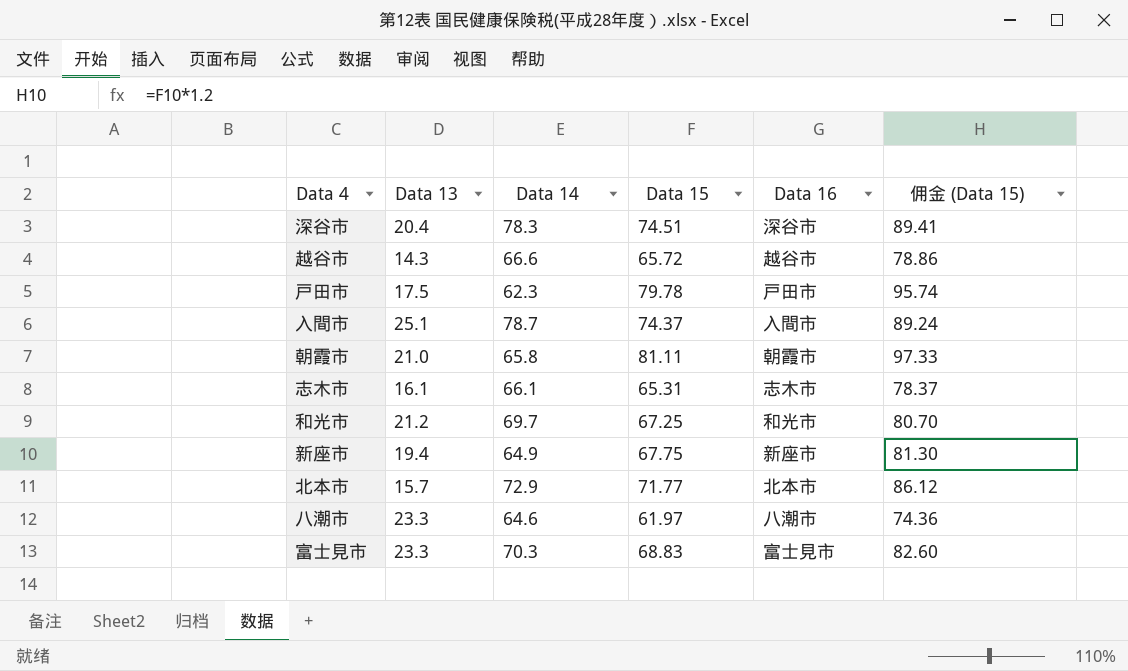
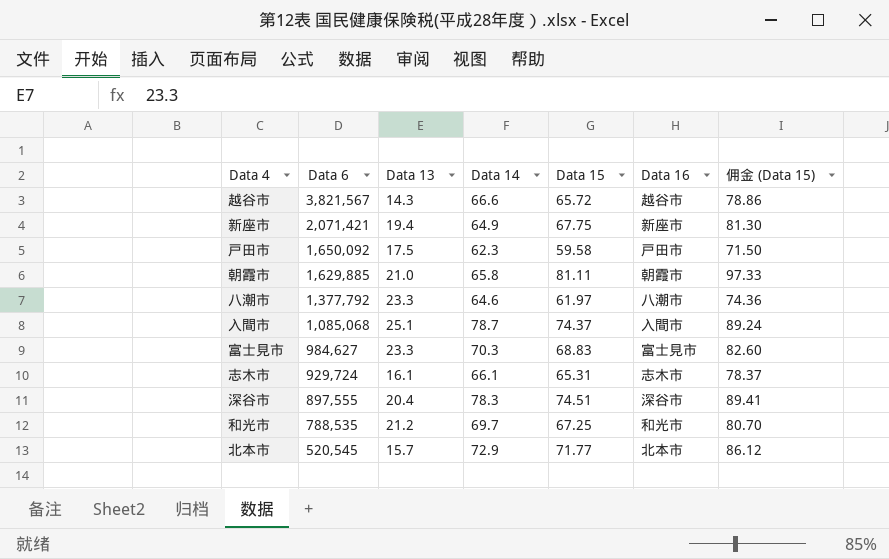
row order: none -> Data 6 descending
column Data 6 | position: none -> 2
戸田市 | Data 15: 79.78 -> 59.58
戸田市 | 佣金 (Data 15): 95.74 -> 71.50

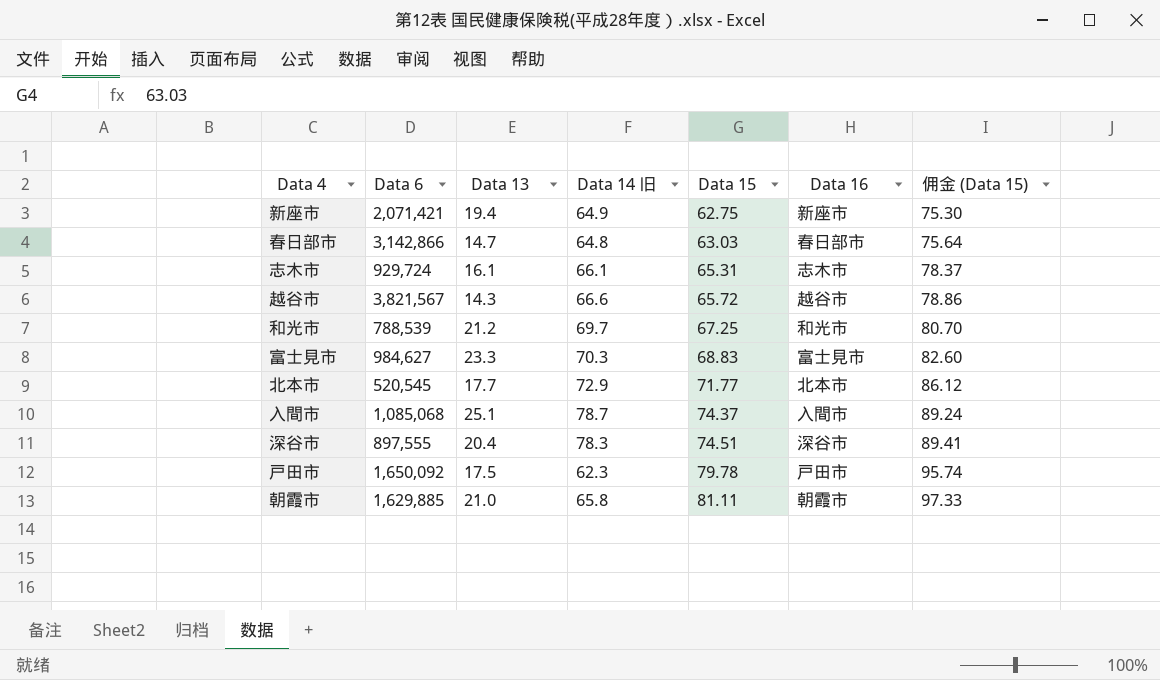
row order: Data 6 descending -> Data 15 ascending
column name: Data 14 -> Data 14 旧
row 八潮市: 1,377,792 | 23.3 | 64.6 | 61.97 | 八潮市 | 74.36 -> none
新座市 | Data 15: 67.75 -> 62.75
新座市 | 佣金 (Data 15): 81.30 -> 75.30
row 春日部市: none -> 3,142,866 | 14.7 | 64.8 | 63.03 | 春日部市 | 75.64
和光市 | Data 6: 788,535 -> 788,539
北本市 | Data 13: 15.7 -> 17.7
戸田市 | Data 15: 59.58 -> 79.78
戸田市 | 佣金 (Data 15): 71.50 -> 95.74

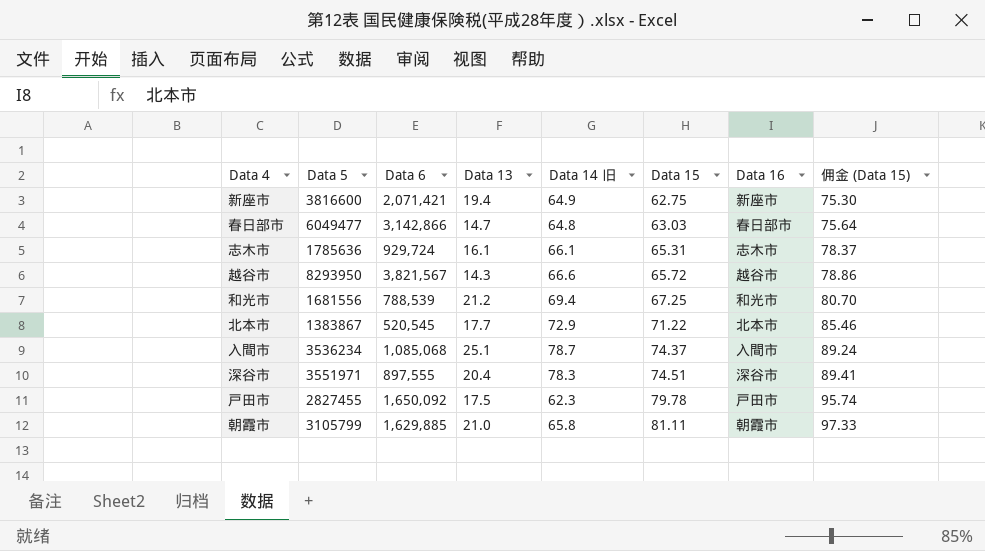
column Data 5 | position: none -> 2
row 富士見市: 984,627 | 23.3 | 70.3 | 68.83 | 富士見市 | 82.60 -> none
和光市 | Data 14 旧: 69.7 -> 69.4
北本市 | Data 15: 71.77 -> 71.22
北本市 | 佣金 (Data 15): 86.12 -> 85.46

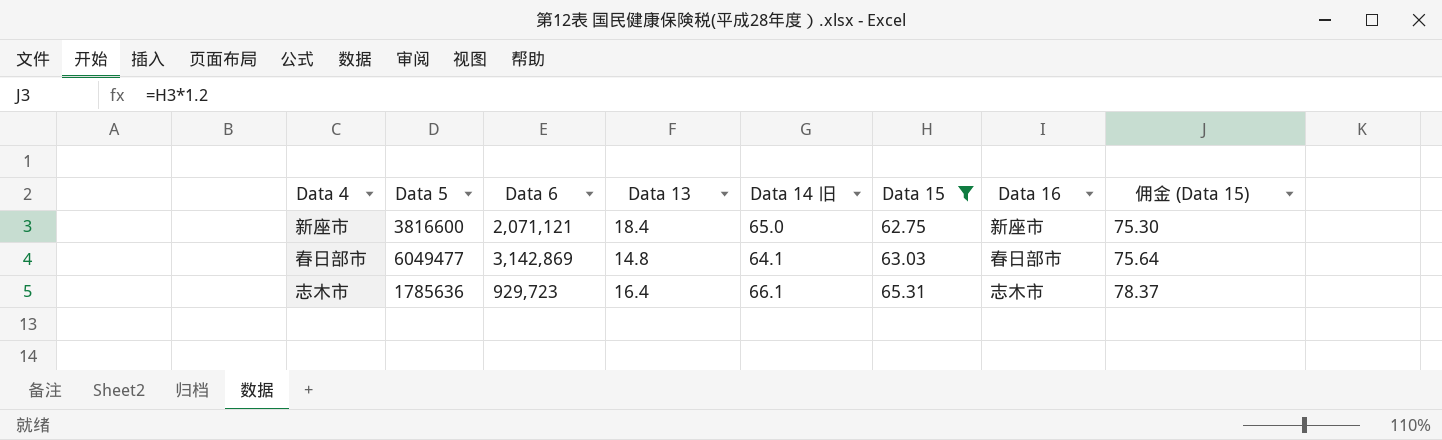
filter: none -> Data 15 <= 65.31
新座市 | Data 6: 2,071,421 -> 2,071,121
新座市 | Data 13: 19.4 -> 18.4
新座市 | Data 14 旧: 64.9 -> 65.0
春日部市 | Data 6: 3,142,866 -> 3,142,869
春日部市 | Data 13: 14.7 -> 14.8
春日部市 | Data 14 旧: 64.8 -> 64.1
志木市 | Data 6: 929,724 -> 929,723
志木市 | Data 13: 16.1 -> 16.4

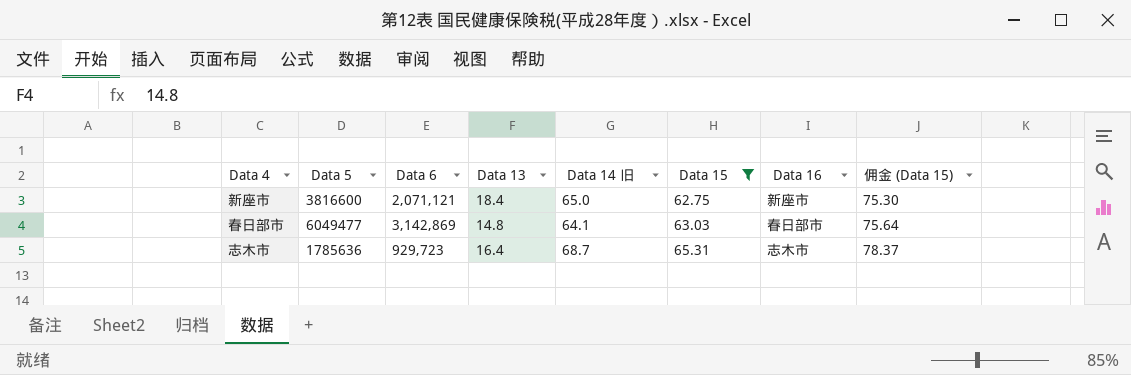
志木市 | Data 14 旧: 66.1 -> 68.7

